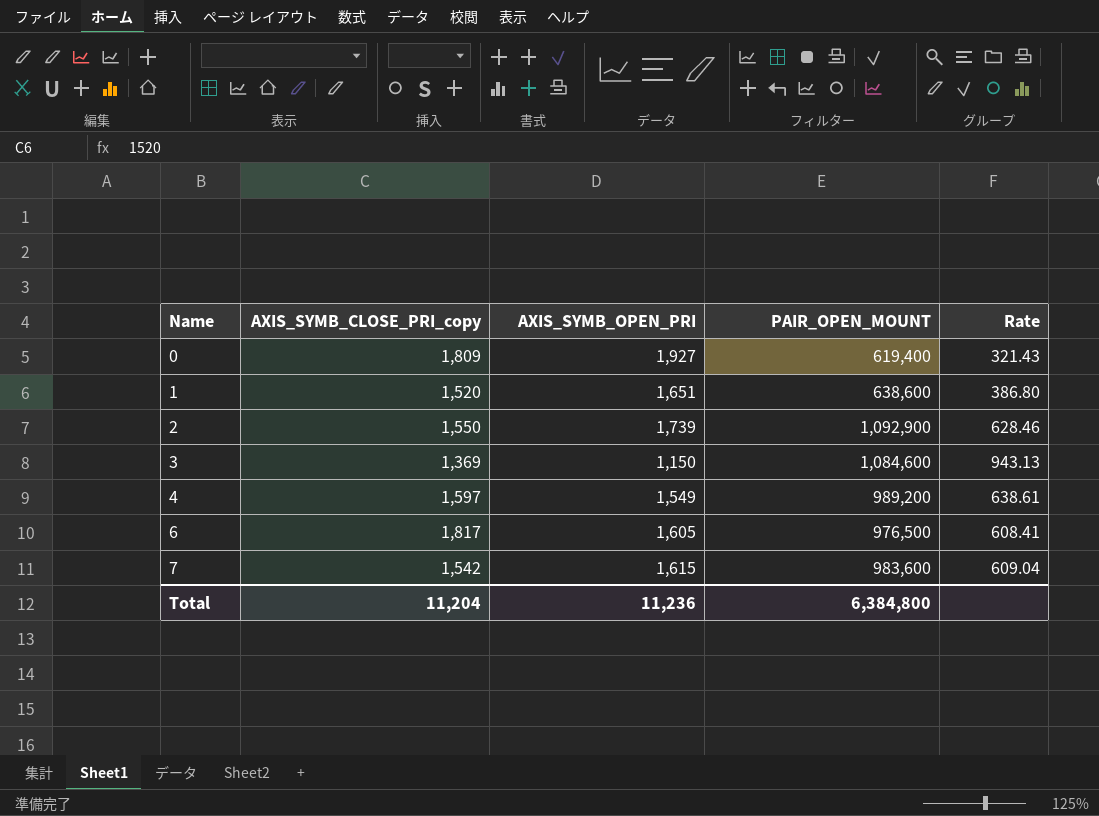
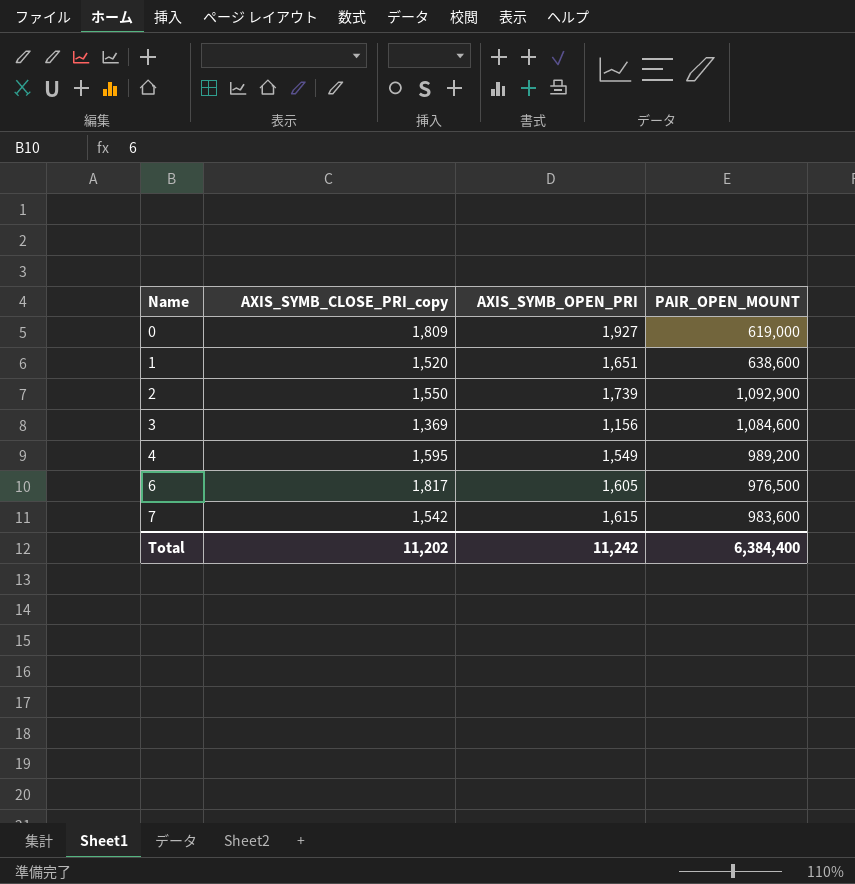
column Rate | formula: [PAIR_OPEN_MOUNT] / [AXIS_SYMB_OPEN_PRI] -> none
0 | PAIR_OPEN_MOUNT: 619,400 -> 619,000
3 | AXIS_SYMB_OPEN_PRI: 1,150 -> 1,156
4 | AXIS_SYMB_CLOSE_PRI_copy: 1,597 -> 1,595
Total | AXIS_SYMB_CLOSE_PRI_copy: 11,204 -> 11,202
Total | AXIS_SYMB_OPEN_PRI: 11,236 -> 11,242
Total | PAIR_OPEN_MOUNT: 6,384,800 -> 6,384,400

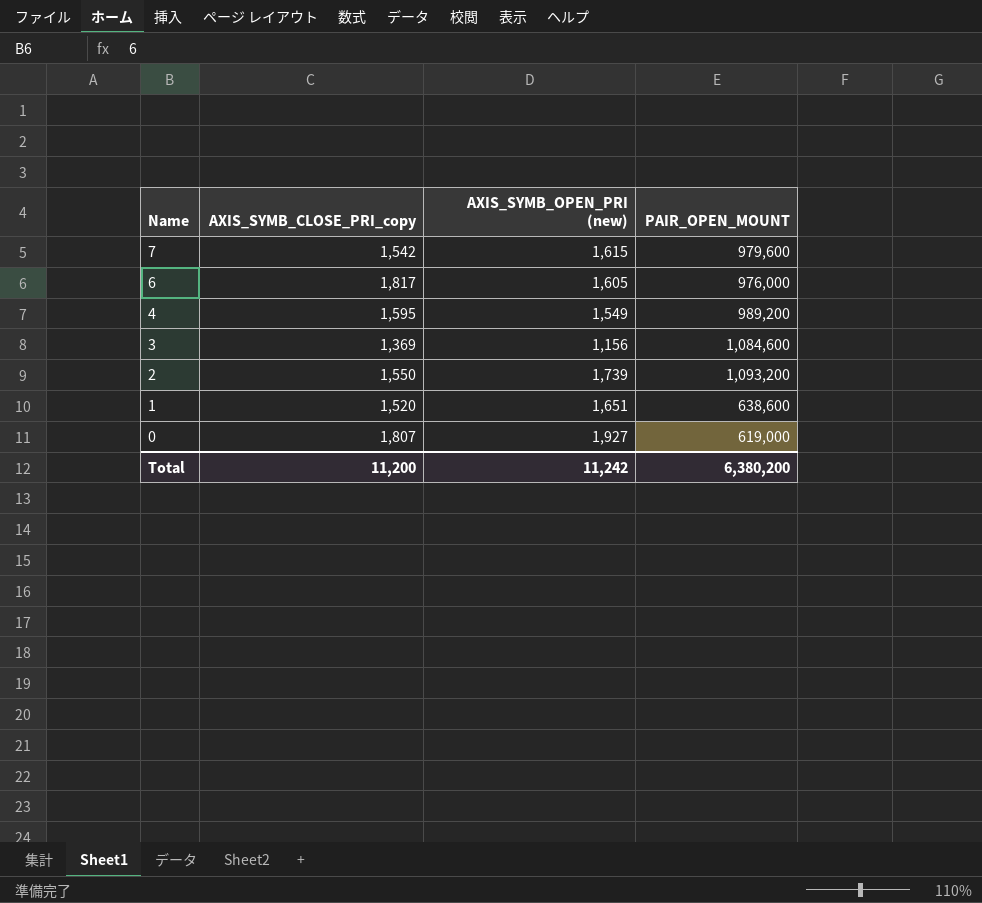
row order: Name ascending -> Name descending
column name: AXIS_SYMB_OPEN_PRI -> AXIS_SYMB_OPEN_PRI (new)
7 | PAIR_OPEN_MOUNT: 983,600 -> 979,600
6 | PAIR_OPEN_MOUNT: 976,500 -> 976,000
2 | PAIR_OPEN_MOUNT: 1,092,900 -> 1,093,200
0 | AXIS_SYMB_CLOSE_PRI_copy: 1,809 -> 1,807
Total | AXIS_SYMB_CLOSE_PRI_copy: 11,202 -> 11,200
Total | PAIR_OPEN_MOUNT: 6,384,400 -> 6,380,200

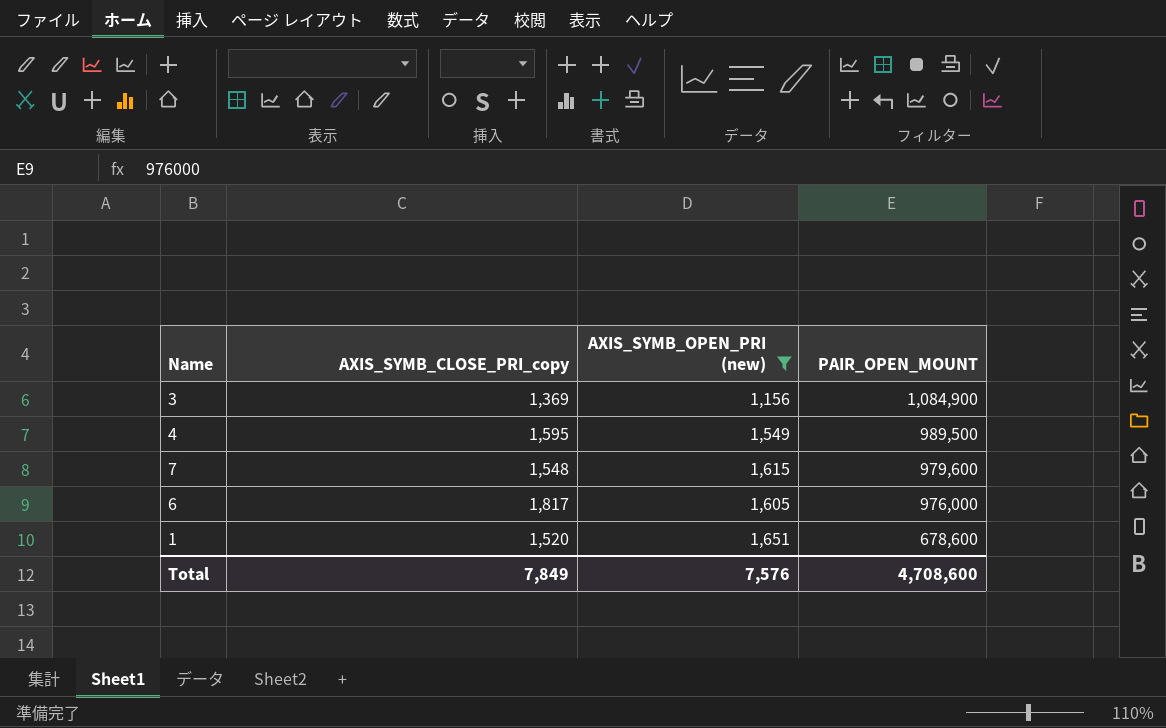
filter: none -> AXIS_SYMB_OPEN_PRI (new) <= 1,651
row order: Name descending -> PAIR_OPEN_MOUNT descending
3 | PAIR_OPEN_MOUNT: 1,084,600 -> 1,084,900
4 | PAIR_OPEN_MOUNT: 989,200 -> 989,500
7 | AXIS_SYMB_CLOSE_PRI_copy: 1,542 -> 1,548
1 | PAIR_OPEN_MOUNT: 638,600 -> 678,600
Total | AXIS_SYMB_CLOSE_PRI_copy: 11,200 -> 7,849
Total | AXIS_SYMB_OPEN_PRI (new): 11,242 -> 7,576
Total | PAIR_OPEN_MOUNT: 6,380,200 -> 4,708,600

